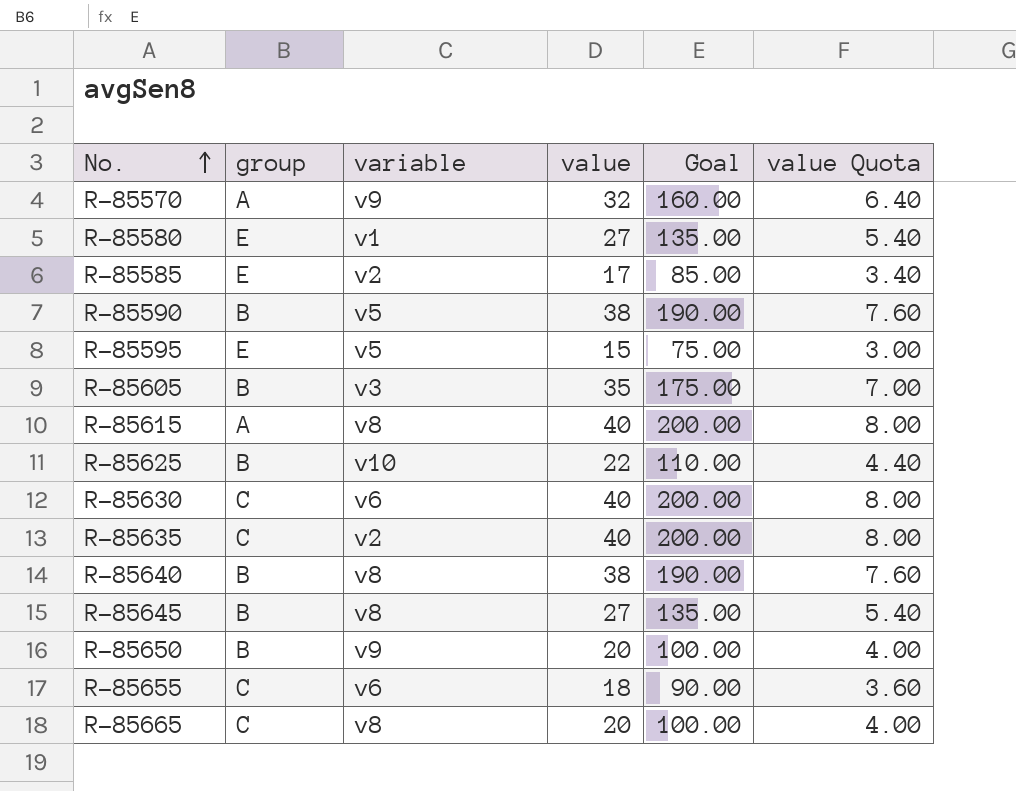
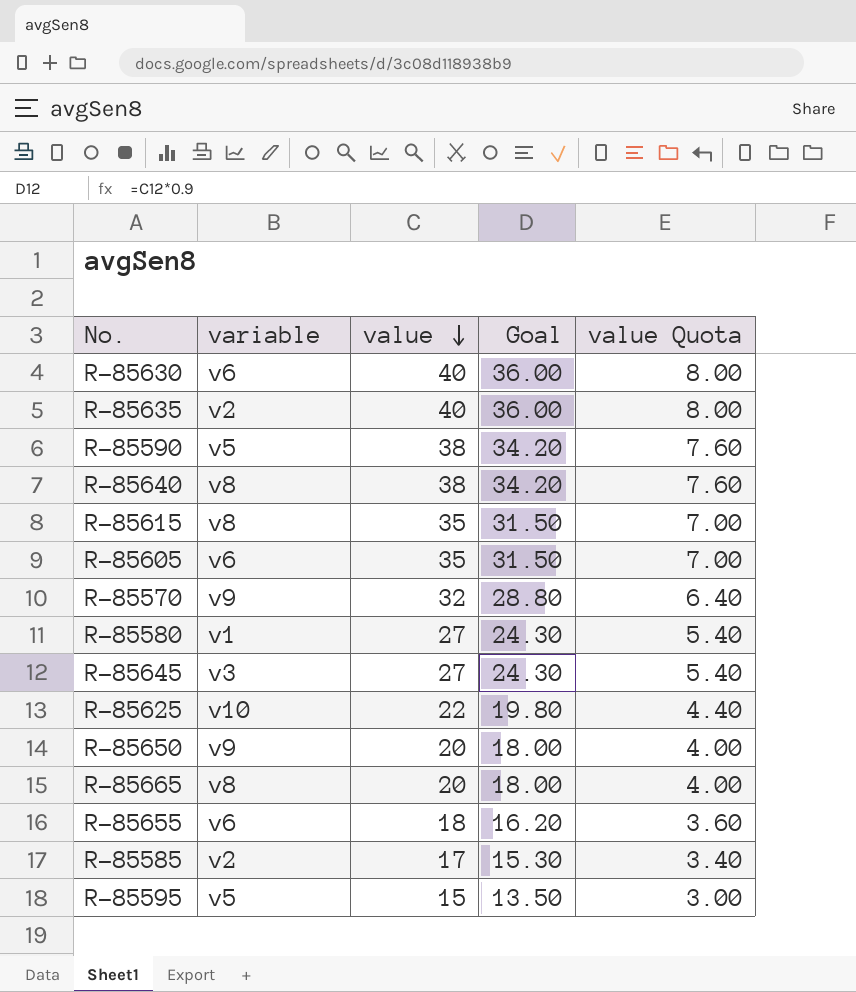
row order: No. ascending -> value descending
column group | position: 2 -> none
column Goal | formula: [value] * 5 -> [value] * 0.9
R-85615 | value: 40 -> 35
R-85615 | value Quota: 8.00 -> 7.00
R-85605 | variable: v3 -> v6
R-85645 | variable: v8 -> v3

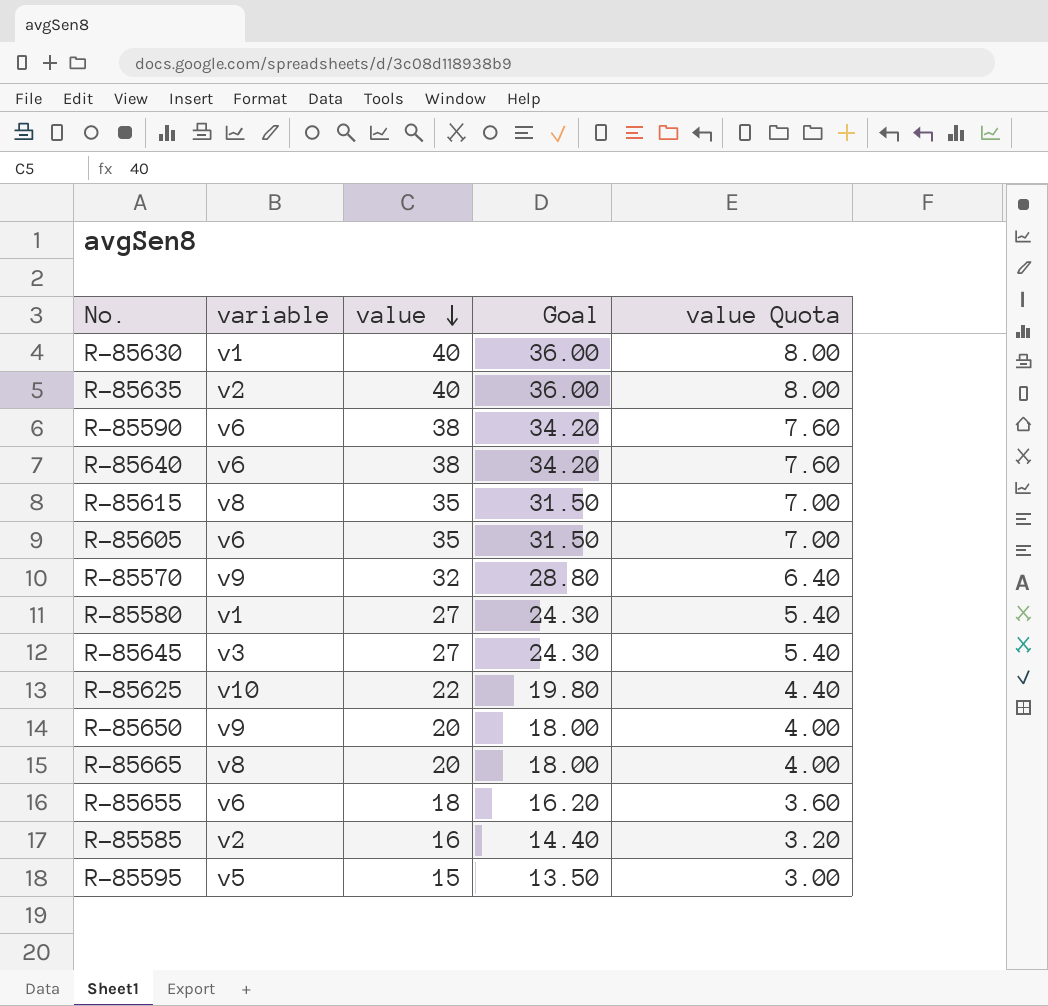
R-85630 | variable: v6 -> v1
R-85590 | variable: v5 -> v6
R-85640 | variable: v8 -> v6
R-85585 | value: 17 -> 16
R-85585 | Goal: 15.30 -> 14.40
R-85585 | value Quota: 3.40 -> 3.20

